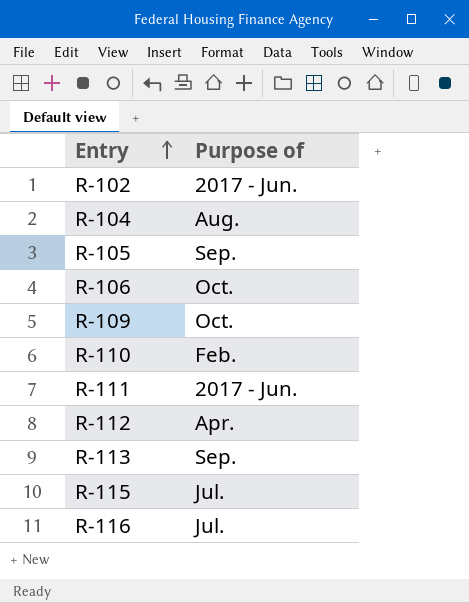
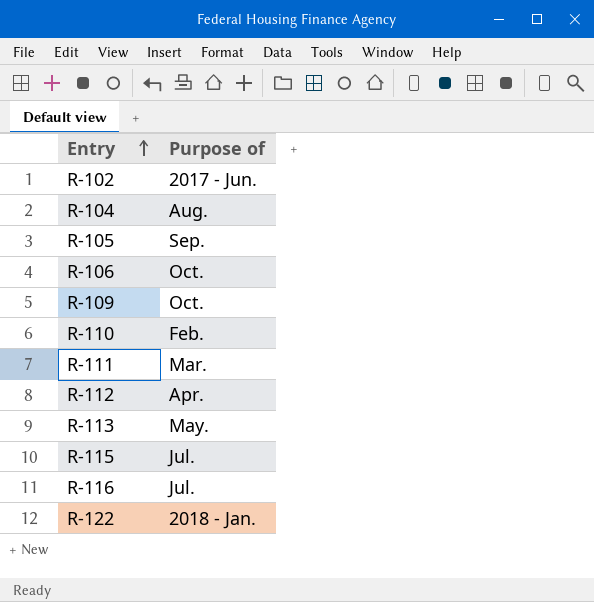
R-111 | Purpose of: 2017 - Jun. -> Mar.
R-113 | Purpose of: Sep. -> May.
row R-122: none -> 2018 - Jan.

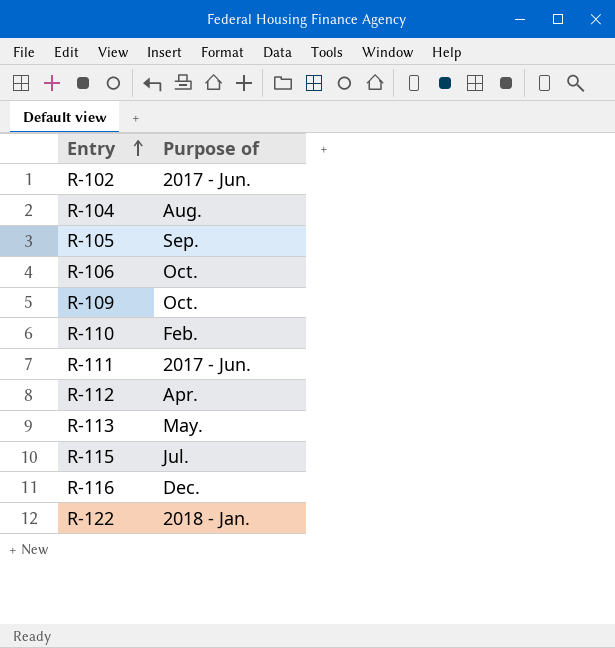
R-111 | Purpose of: Mar. -> 2017 - Jun.
R-116 | Purpose of: Jul. -> Dec.

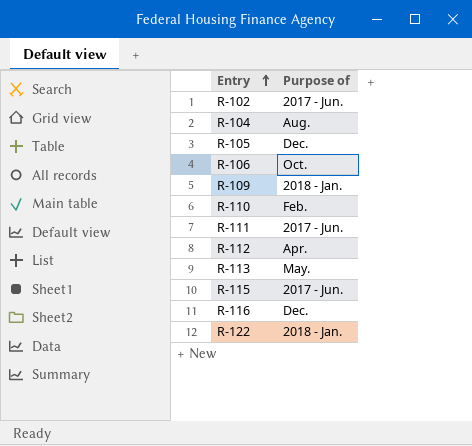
R-105 | Purpose of: Sep. -> Dec.
R-109 | Purpose of: Oct. -> 2018 - Jan.
R-115 | Purpose of: Jul. -> 2017 - Jun.

